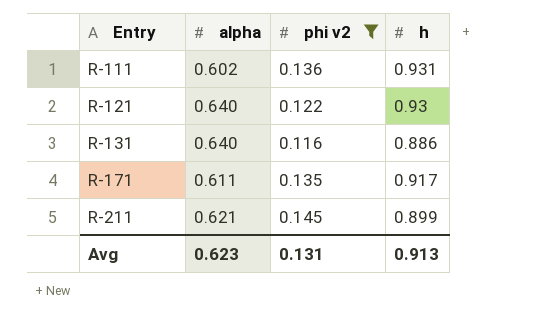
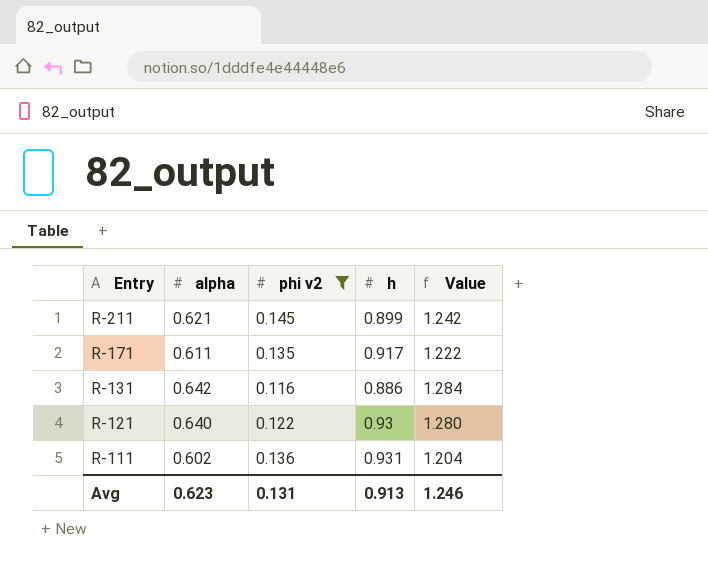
row order: Entry ascending -> Entry descending
column Value | formula: none -> [alpha] * 2
R-131 | alpha: 0.640 -> 0.642

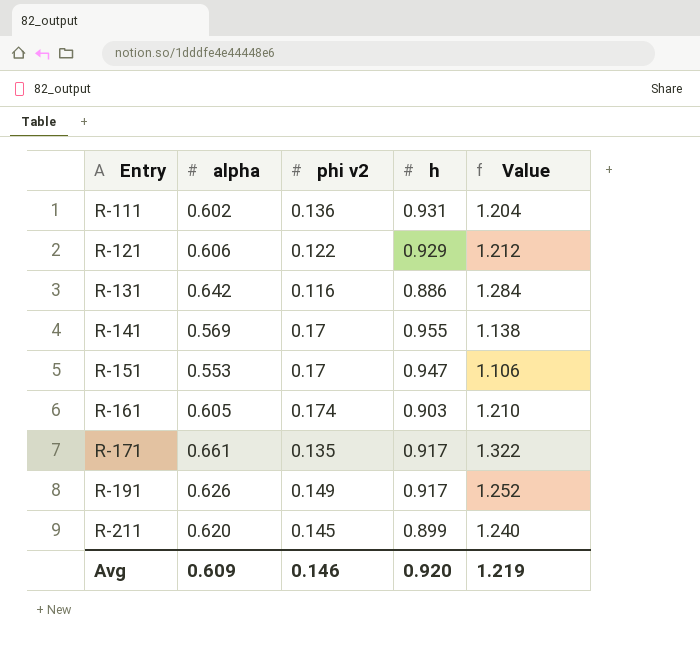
filter: phi v2 <= 0.145 -> none
row order: Entry descending -> Entry ascending
R-121 | alpha: 0.640 -> 0.606
R-121 | h: 0.93 -> 0.929
R-121 | Value: 1.280 -> 1.212
R-171 | alpha: 0.611 -> 0.661
R-171 | Value: 1.222 -> 1.322
R-211 | alpha: 0.621 -> 0.620
R-211 | Value: 1.242 -> 1.240
Avg | alpha: 0.623 -> 0.609
Avg | phi v2: 0.131 -> 0.146
Avg | h: 0.913 -> 0.920
Avg | Value: 1.246 -> 1.219

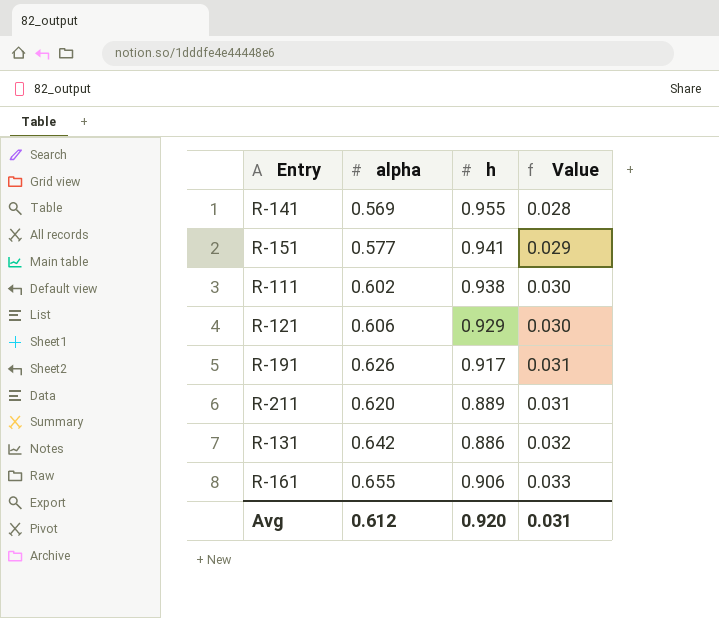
row order: Entry ascending -> Value ascending
column phi v2 | position: 3 -> none
column Value | formula: [alpha] * 2 -> [alpha] * 0.05
row R-171: 0.661 | 0.135 | 0.917 | 1.322 -> none
R-151 | alpha: 0.553 -> 0.577
R-151 | h: 0.947 -> 0.941
R-111 | h: 0.931 -> 0.938
R-211 | h: 0.899 -> 0.889
R-161 | alpha: 0.605 -> 0.655
R-161 | h: 0.903 -> 0.906
Avg | alpha: 0.609 -> 0.612
Avg | Value: 1.219 -> 0.031

